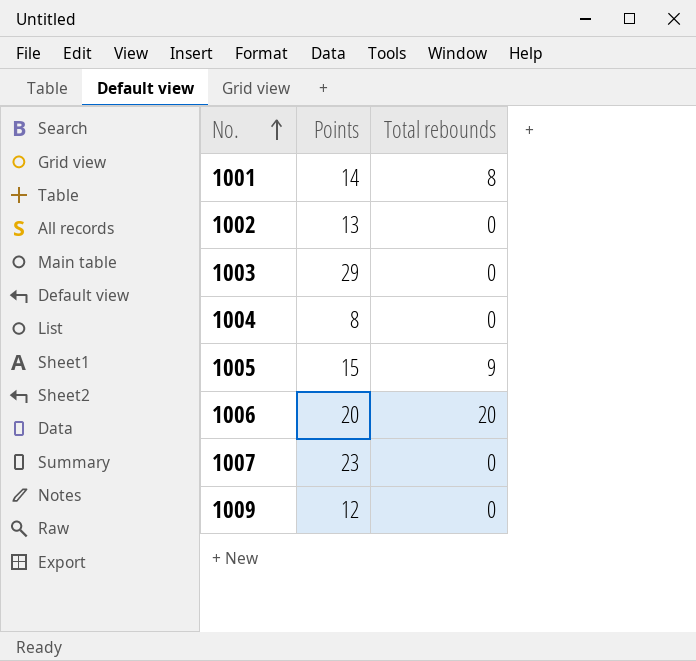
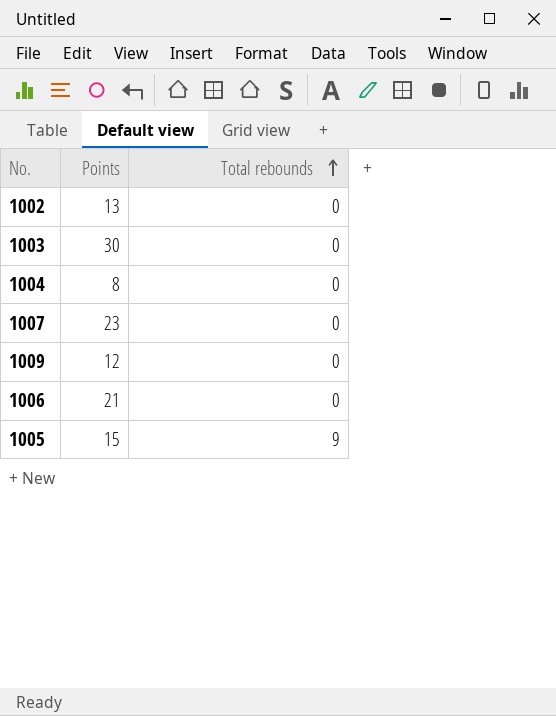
row order: No. ascending -> Total rebounds ascending
row 1001: 14 | 8 -> none
1003 | Points: 29 -> 30
1006 | Points: 20 -> 21
1006 | Total rebounds: 20 -> 0

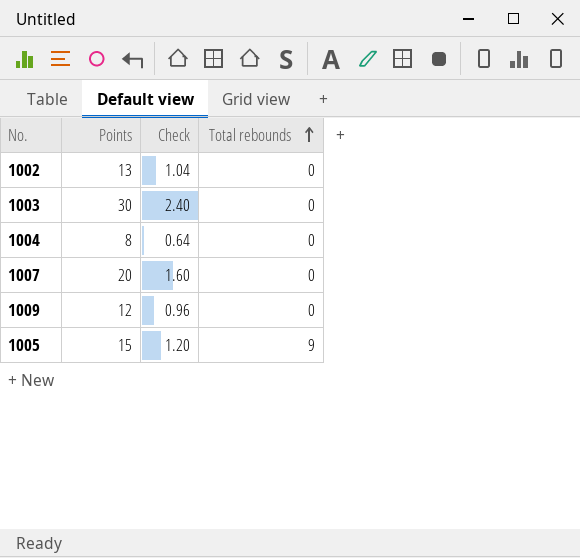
column Check | formula: none -> [Points] * 0.08
row 1006: 21 | 0 -> none
1007 | Points: 23 -> 20

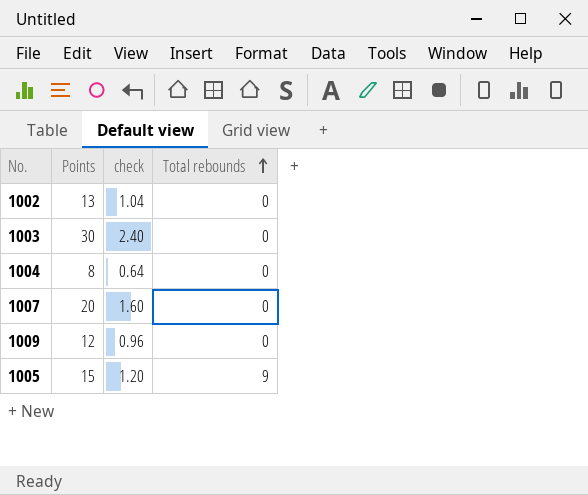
column name: Check -> check

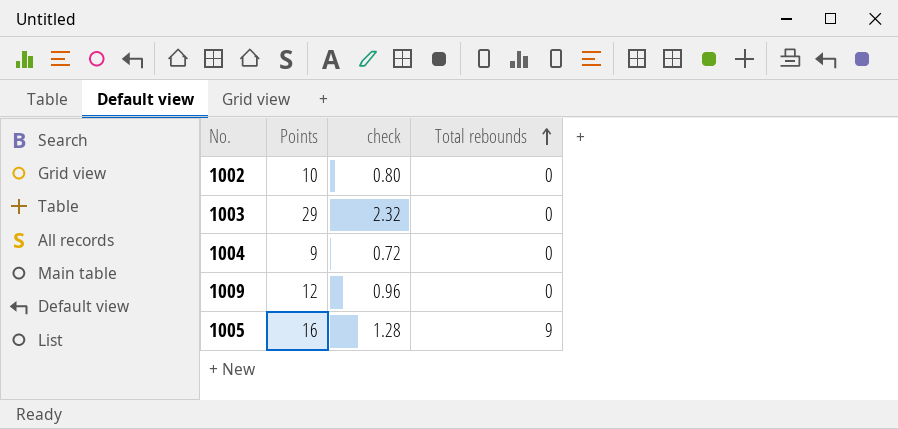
row 1007: 20 | 1.60 | 0 -> none
1002 | Points: 13 -> 10
1002 | check: 1.04 -> 0.80
1003 | Points: 30 -> 29
1003 | check: 2.40 -> 2.32
1004 | Points: 8 -> 9
1004 | check: 0.64 -> 0.72
1005 | Points: 15 -> 16
1005 | check: 1.20 -> 1.28

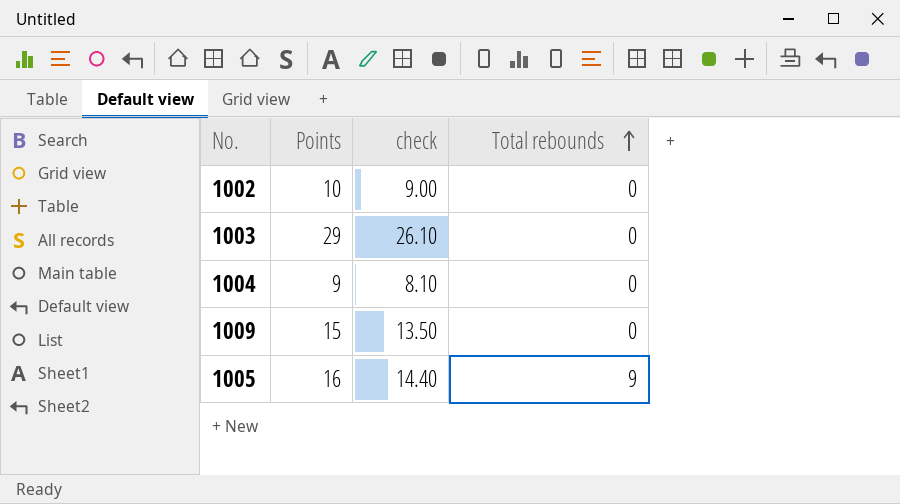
column check | formula: [Points] * 0.08 -> [Points] * 0.9
1009 | Points: 12 -> 15

